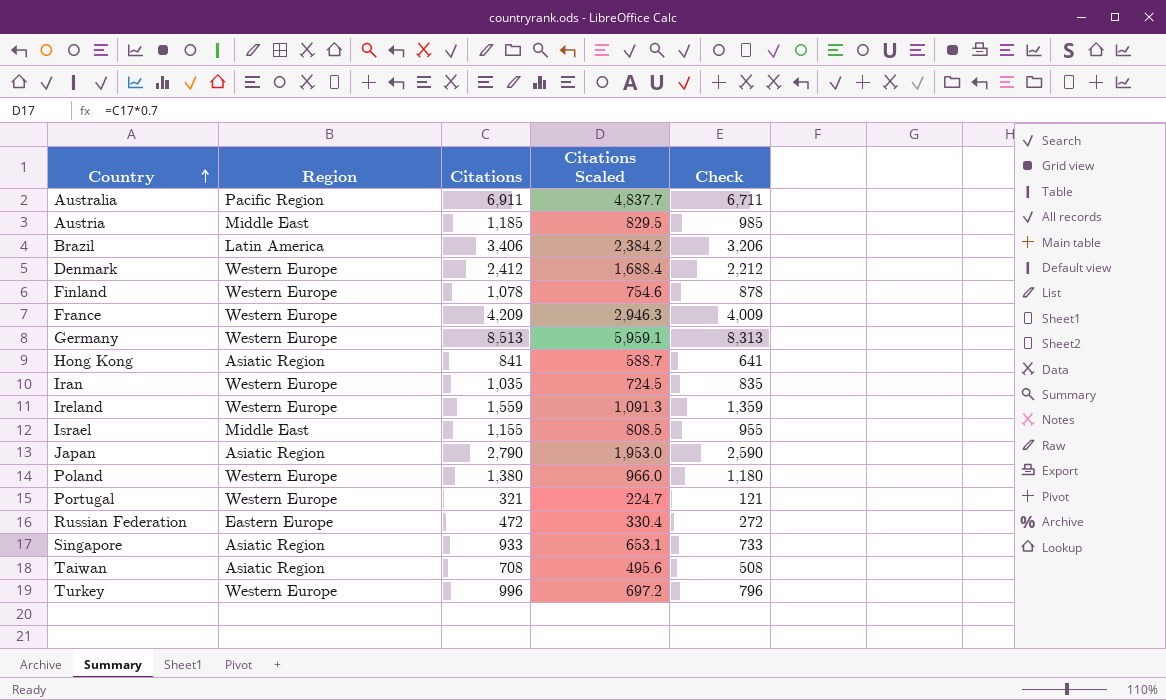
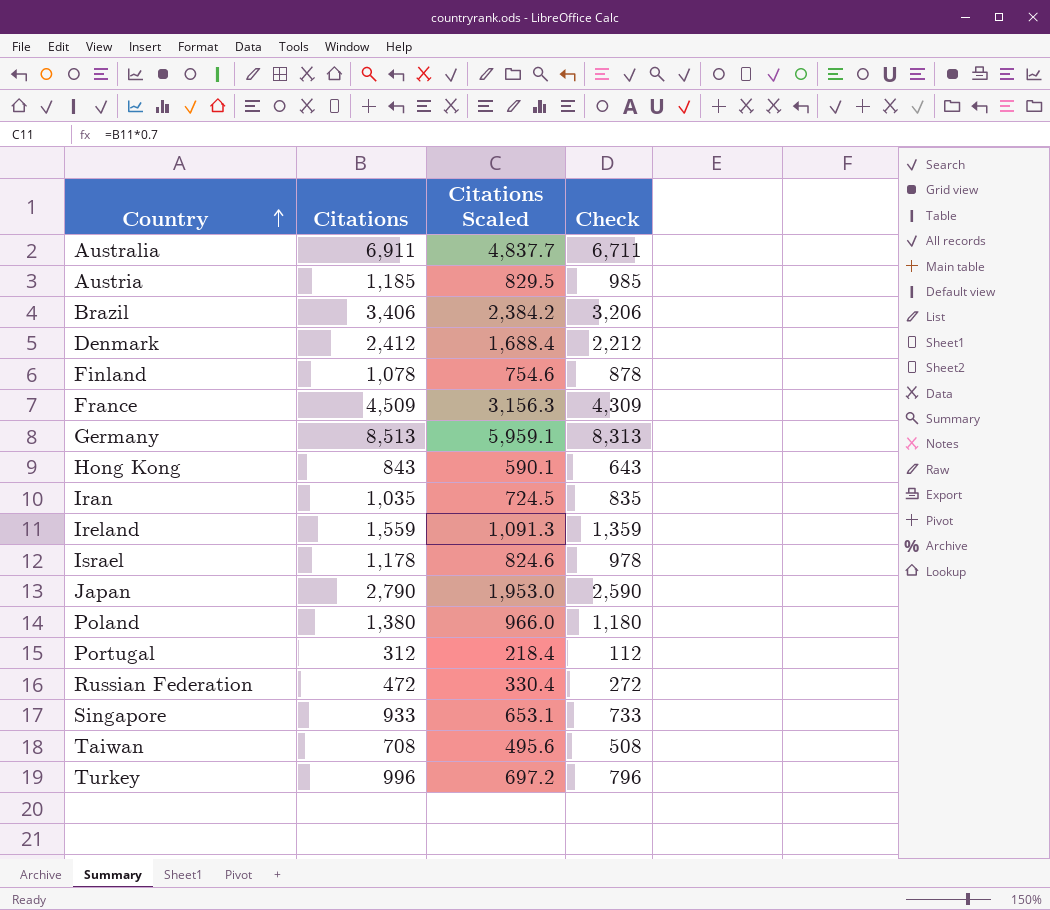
column Region | position: 2 -> none
France | Citations: 4,209 -> 4,509
France | Citations Scaled: 2,946.3 -> 3,156.3
France | Check: 4,009 -> 4,309
Hong Kong | Citations: 841 -> 843
Hong Kong | Citations Scaled: 588.7 -> 590.1
Hong Kong | Check: 641 -> 643
Israel | Citations: 1,155 -> 1,178
Israel | Citations Scaled: 808.5 -> 824.6
Israel | Check: 955 -> 978
Portugal | Citations: 321 -> 312
Portugal | Citations Scaled: 224.7 -> 218.4
Portugal | Check: 121 -> 112

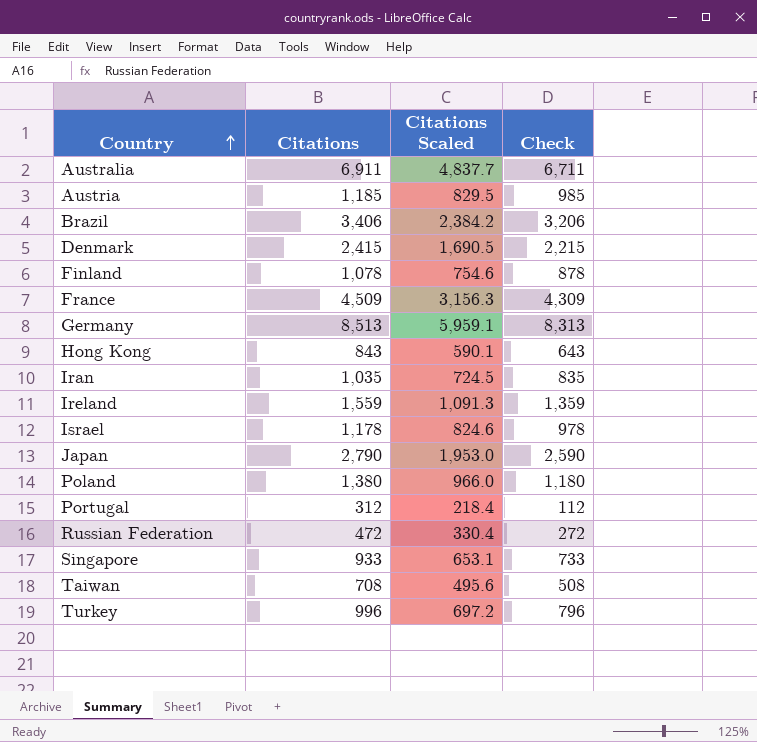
Denmark | Citations: 2,412 -> 2,415
Denmark | Citations Scaled: 1,688.4 -> 1,690.5
Denmark | Check: 2,212 -> 2,215

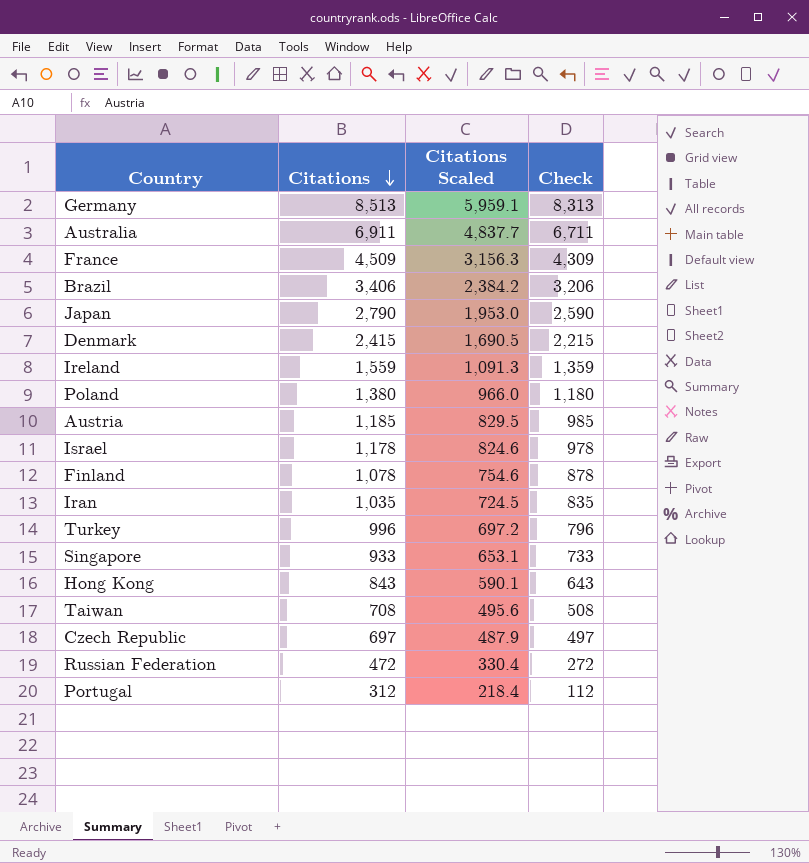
row order: Country ascending -> Citations descending
row Czech Republic: none -> 697 | 487.9 | 497

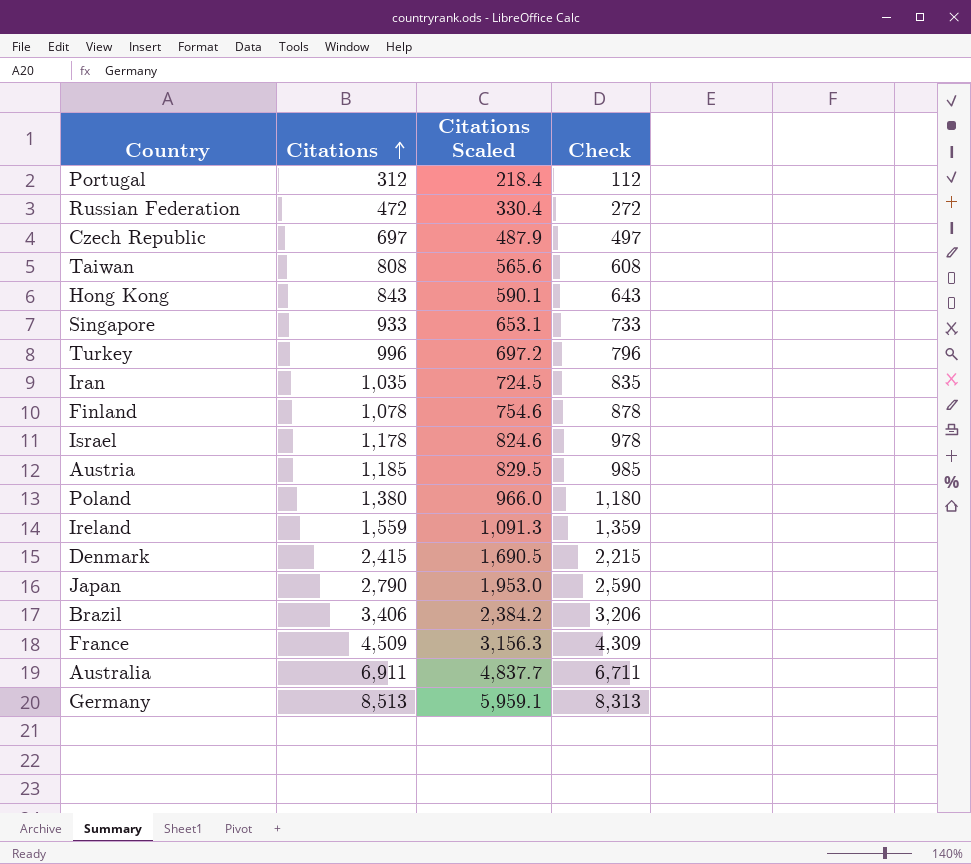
row order: Citations descending -> Citations ascending
Taiwan | Citations: 708 -> 808
Taiwan | Citations Scaled: 495.6 -> 565.6
Taiwan | Check: 508 -> 608

